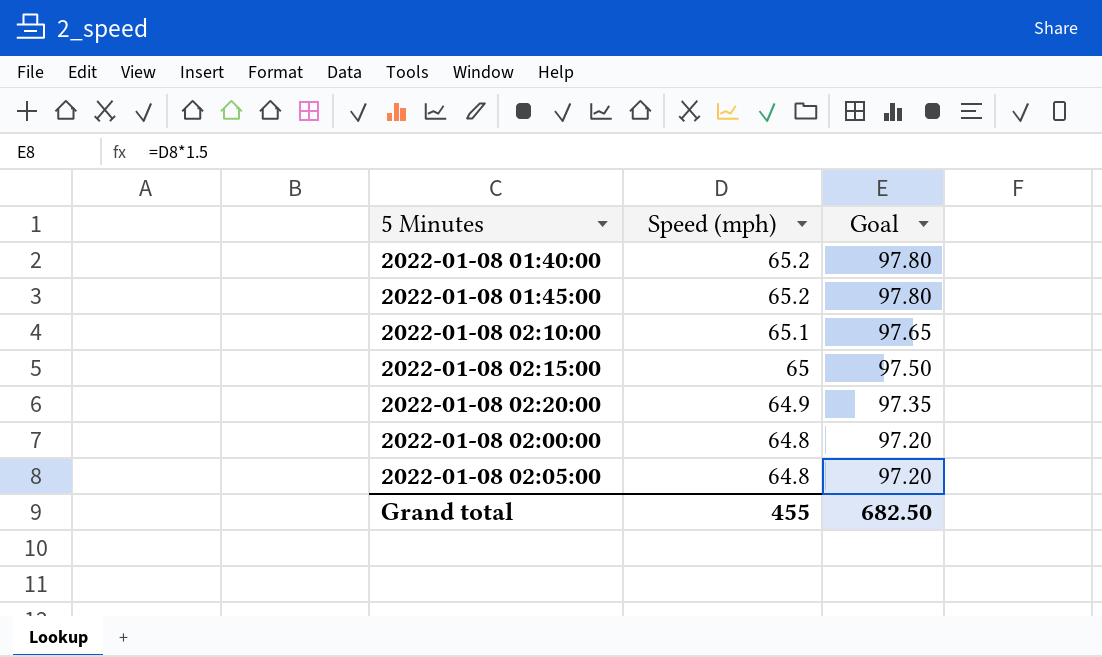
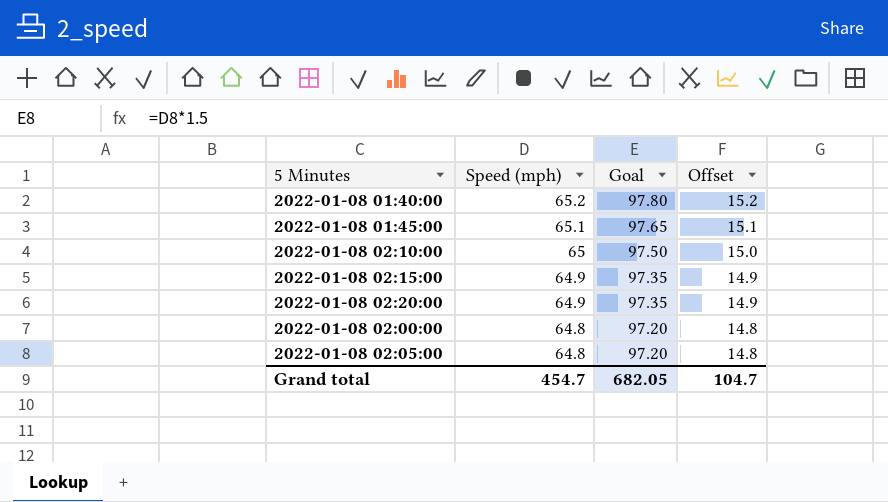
column Offset | formula: none -> [Speed (mph)] - 50
2022-01-08 01:45:00 | Speed (mph): 65.2 -> 65.1
2022-01-08 01:45:00 | Goal: 97.80 -> 97.65
2022-01-08 02:10:00 | Speed (mph): 65.1 -> 65
2022-01-08 02:10:00 | Goal: 97.65 -> 97.50
2022-01-08 02:15:00 | Speed (mph): 65 -> 64.9
2022-01-08 02:15:00 | Goal: 97.50 -> 97.35
Grand total | Speed (mph): 455 -> 454.7
Grand total | Goal: 682.50 -> 682.05

